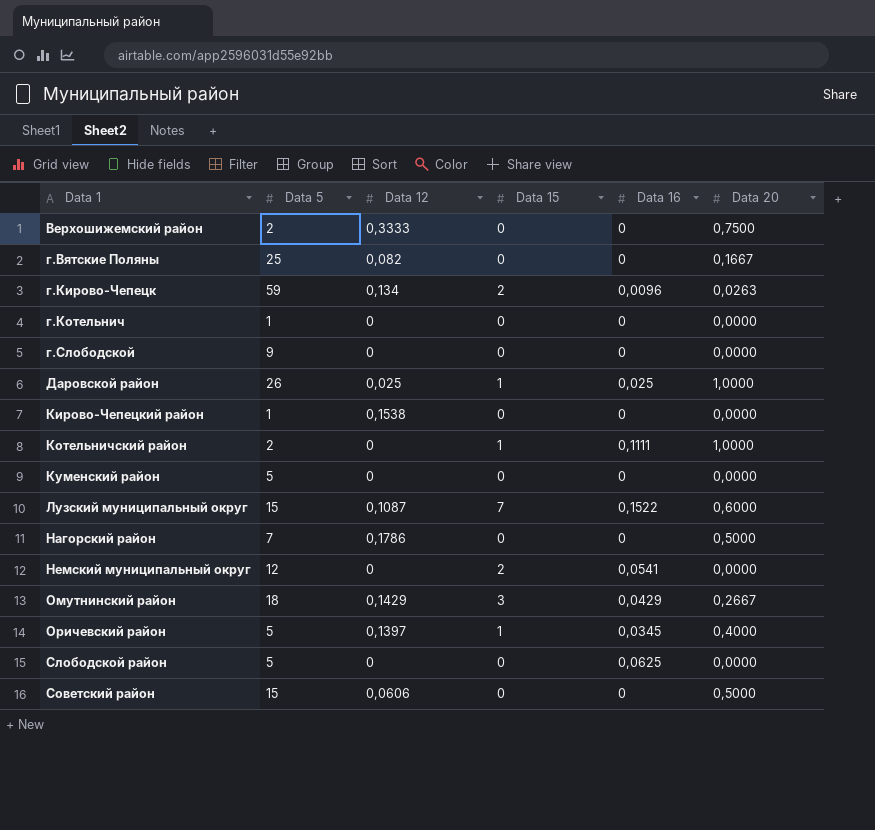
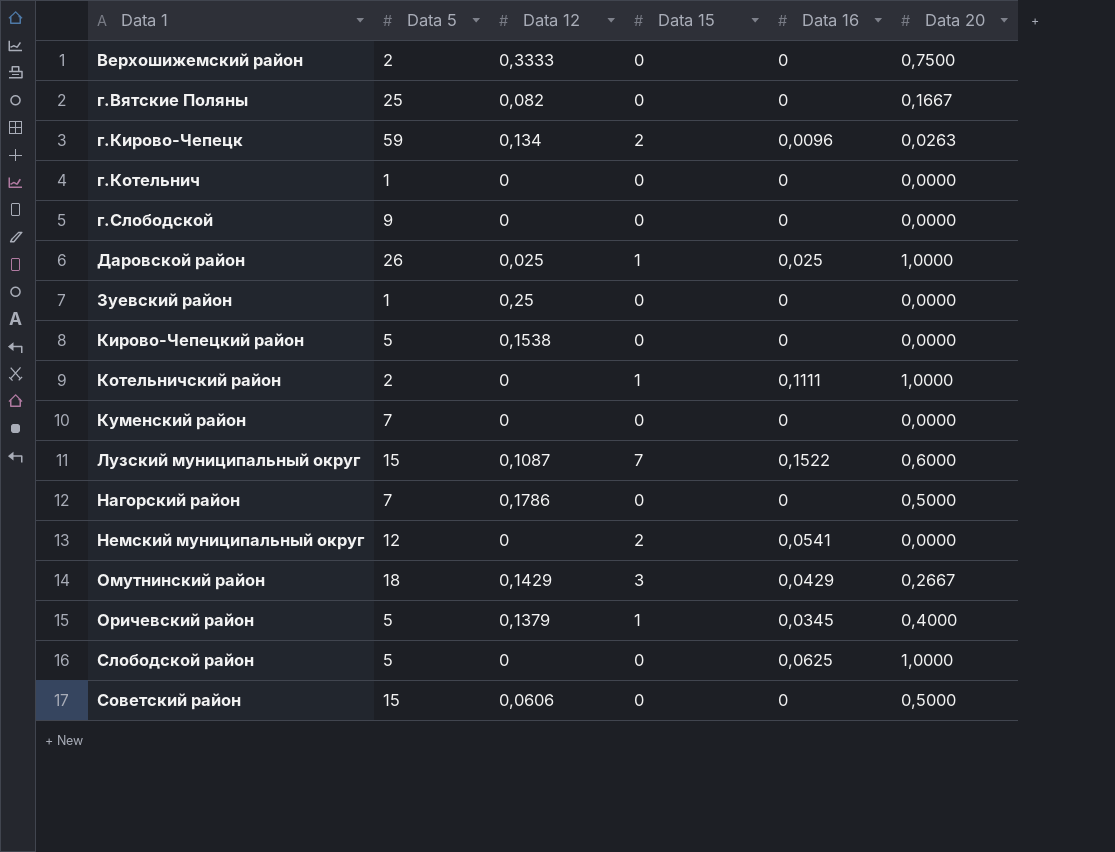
row Зуевский район: none -> 1 | 0,25 | 0 | 0 | 0,0000
Кирово-Чепецкий район | Data 5: 1 -> 5
Куменский район | Data 5: 5 -> 7
Оричевский район | Data 12: 0,1397 -> 0,1379
Слободской район | Data 20: 0,0000 -> 1,0000

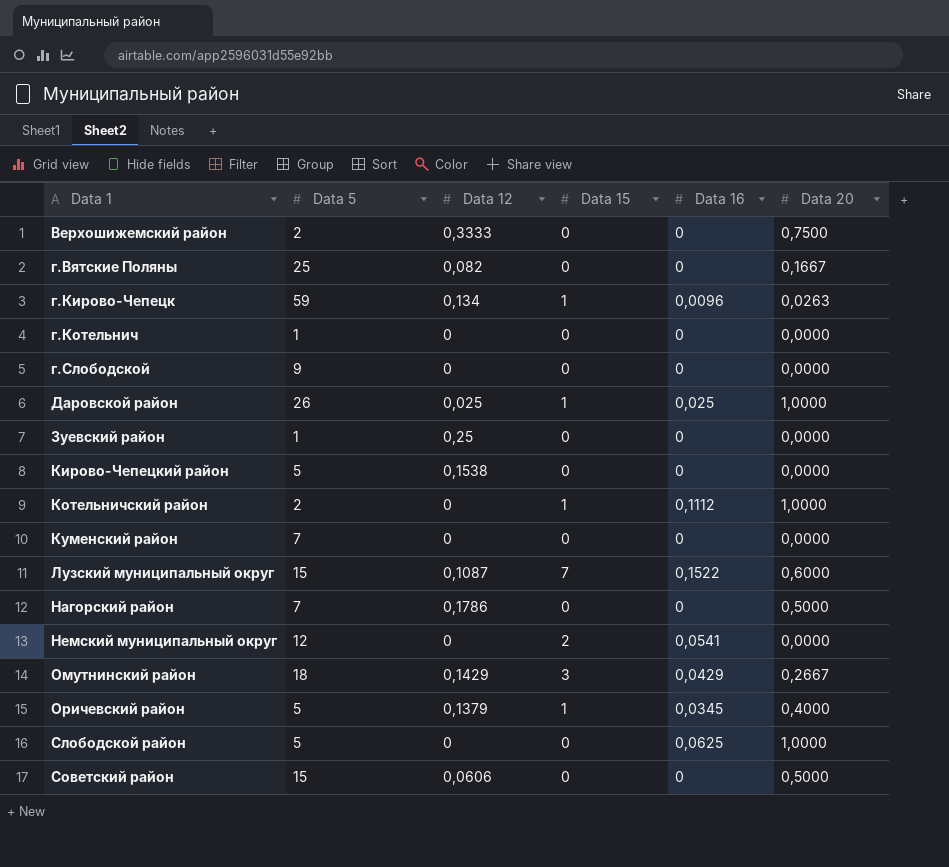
г.Кирово-Чепецк | Data 15: 2 -> 1
Котельничский район | Data 16: 0,1111 -> 0,1112

